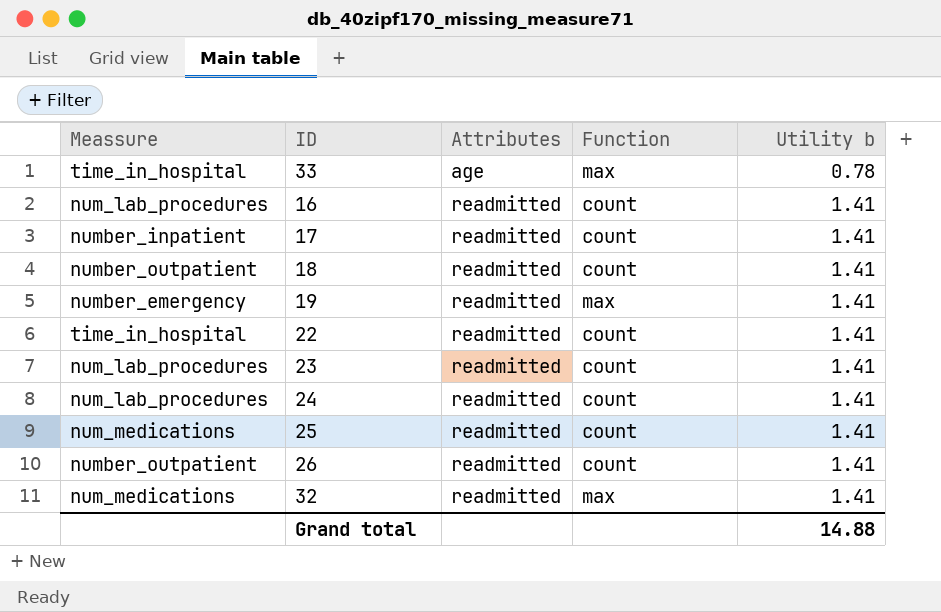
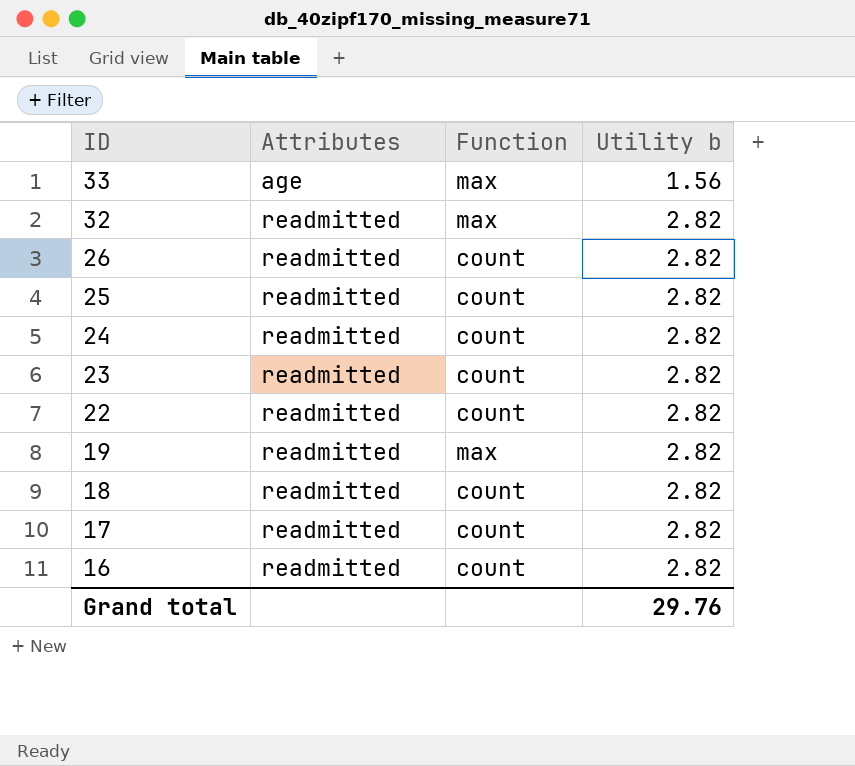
row order: Attributes ascending -> ID descending
column Meassure | position: 1 -> none
33 | Utility b: 0.78 -> 1.56
32 | Utility b: 1.41 -> 2.82
26 | Utility b: 1.41 -> 2.82
25 | Utility b: 1.41 -> 2.82
24 | Utility b: 1.41 -> 2.82
23 | Utility b: 1.41 -> 2.82
22 | Utility b: 1.41 -> 2.82
19 | Utility b: 1.41 -> 2.82
18 | Utility b: 1.41 -> 2.82
17 | Utility b: 1.41 -> 2.82
16 | Utility b: 1.41 -> 2.82
Grand total | Utility b: 14.88 -> 29.76

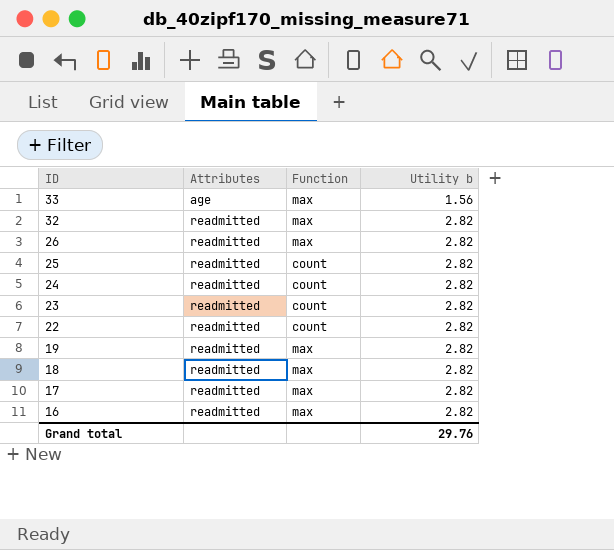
26 | Function: count -> max
18 | Function: count -> max
17 | Function: count -> max
16 | Function: count -> max

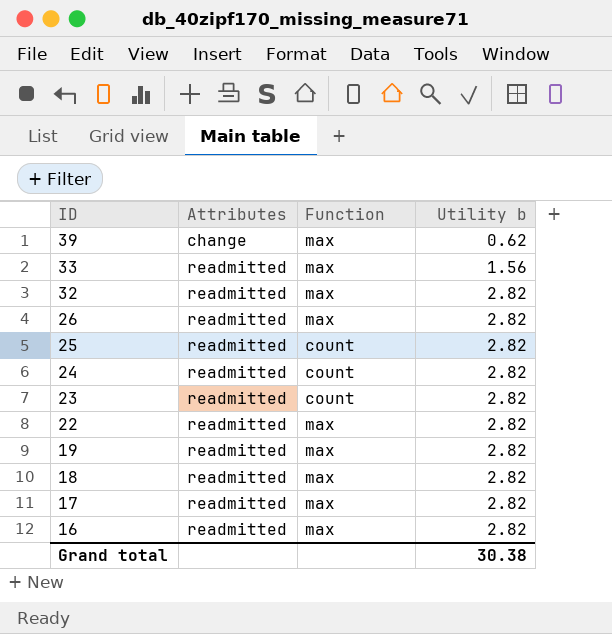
row 39: none -> change | max | 0.62
33 | Attributes: age -> readmitted
22 | Function: count -> max
Grand total | Utility b: 29.76 -> 30.38

